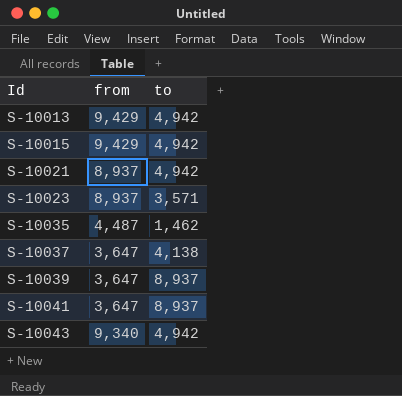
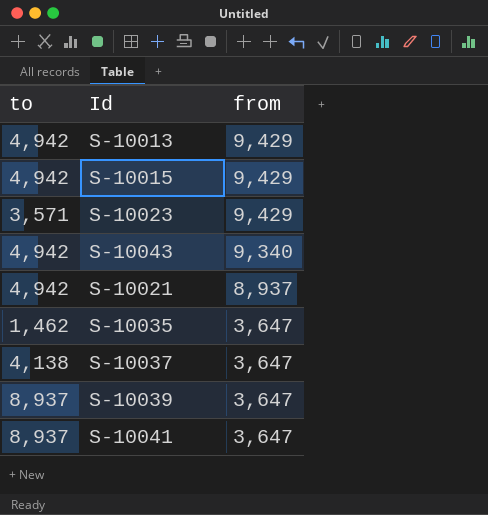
row order: Id ascending -> from descending
column to | position: 3 -> 1
S-10023 | from: 8,937 -> 9,429
S-10035 | from: 4,487 -> 3,647

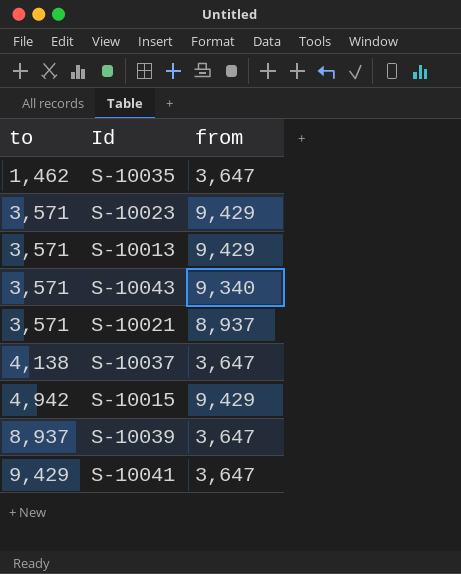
row order: from descending -> to ascending
S-10013 | to: 4,942 -> 3,571
S-10043 | to: 4,942 -> 3,571
S-10021 | to: 4,942 -> 3,571
S-10041 | to: 8,937 -> 9,429

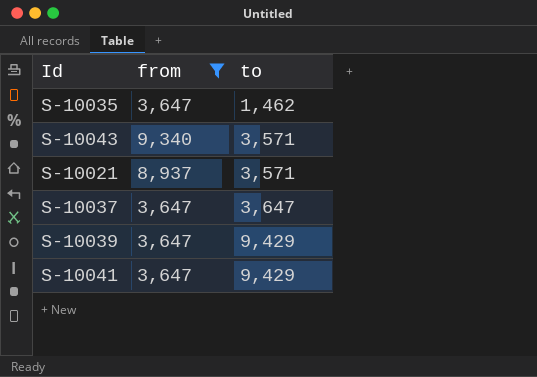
filter: none -> from != 9,429
column to | position: 1 -> 3
S-10037 | to: 4,138 -> 3,647
S-10039 | to: 8,937 -> 9,429

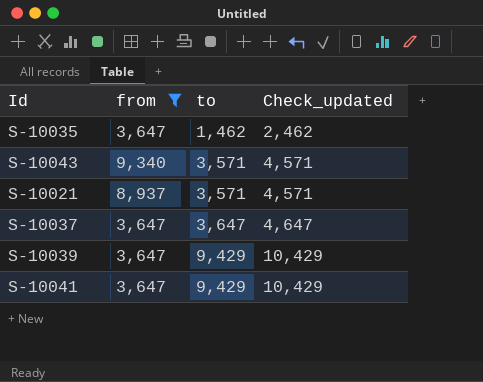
column Check_updated | formula: none -> [to] + 1000

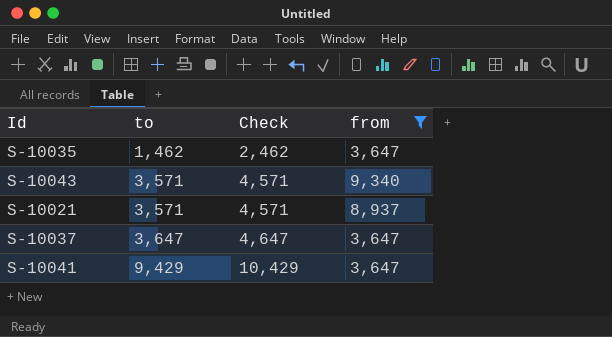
column name: Check_updated -> Check
column from | position: 2 -> 4
row S-10039: 3,647 | 9,429 | 10,429 -> none

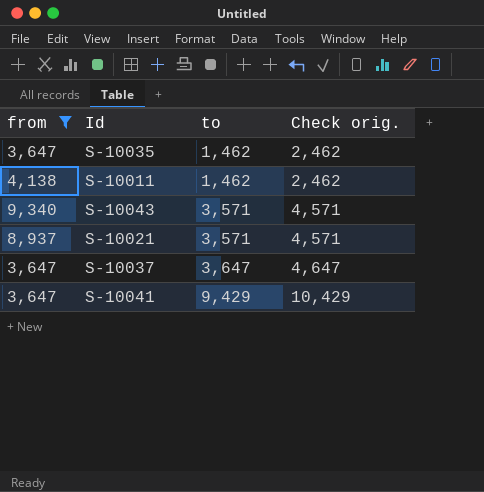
column from | position: 4 -> 1
column name: Check -> Check orig.
row S-10011: none -> 4,138 | 1,462 | 2,462

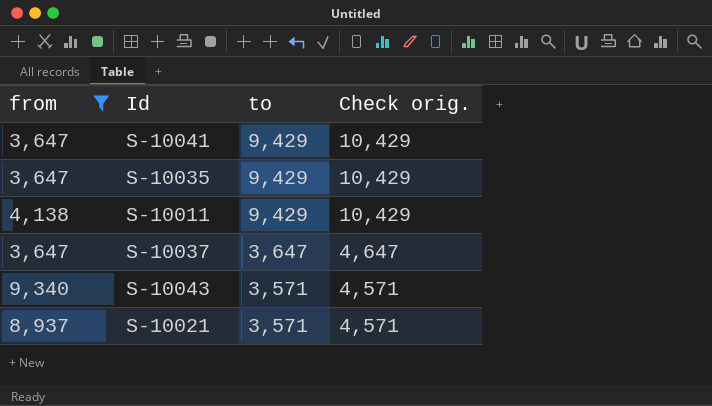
row order: to ascending -> to descending
S-10035 | to: 1,462 -> 9,429
S-10035 | Check orig.: 2,462 -> 10,429
S-10011 | to: 1,462 -> 9,429
S-10011 | Check orig.: 2,462 -> 10,429

